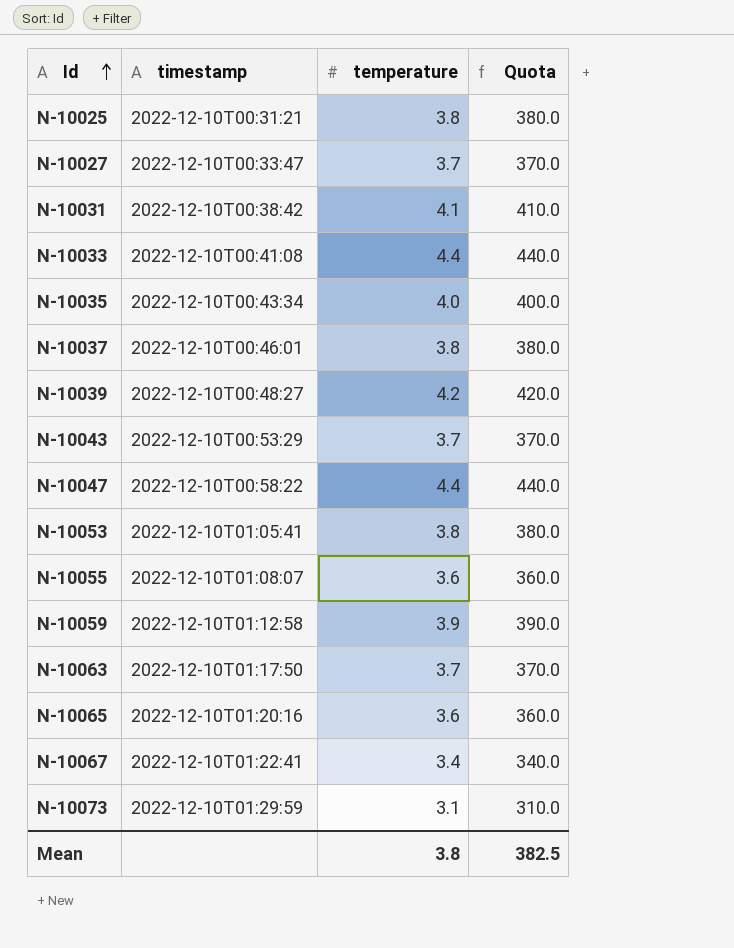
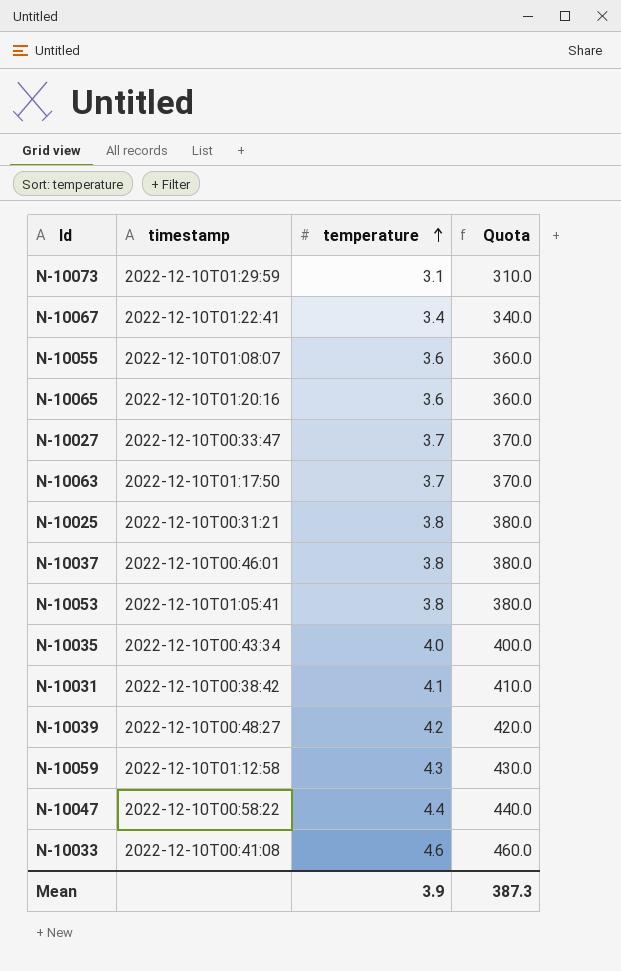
row order: Id ascending -> temperature ascending
row N-10043: 2022-12-10T00:53:29 | 3.7 | 370.0 -> none
N-10059 | temperature: 3.9 -> 4.3
N-10059 | Quota: 390.0 -> 430.0
N-10033 | temperature: 4.4 -> 4.6
N-10033 | Quota: 440.0 -> 460.0
Mean | temperature: 3.8 -> 3.9
Mean | Quota: 382.5 -> 387.3

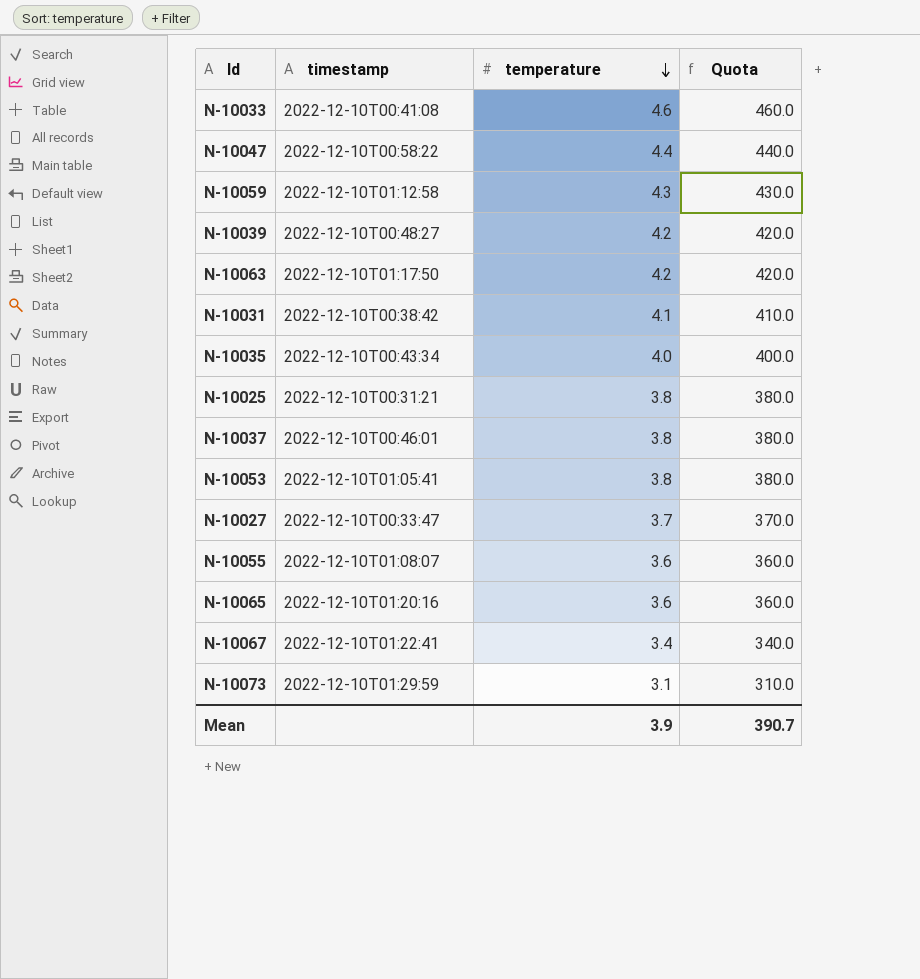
row order: temperature ascending -> temperature descending
N-10063 | temperature: 3.7 -> 4.2
N-10063 | Quota: 370.0 -> 420.0
Mean | Quota: 387.3 -> 390.7

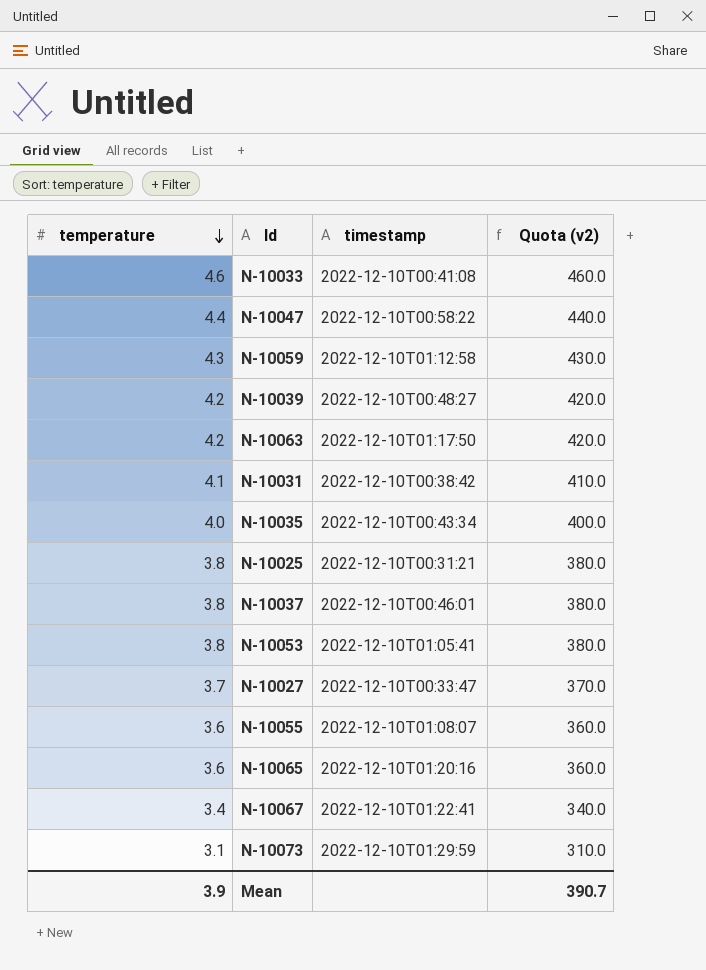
column temperature | position: 3 -> 1
column name: Quota -> Quota (v2)

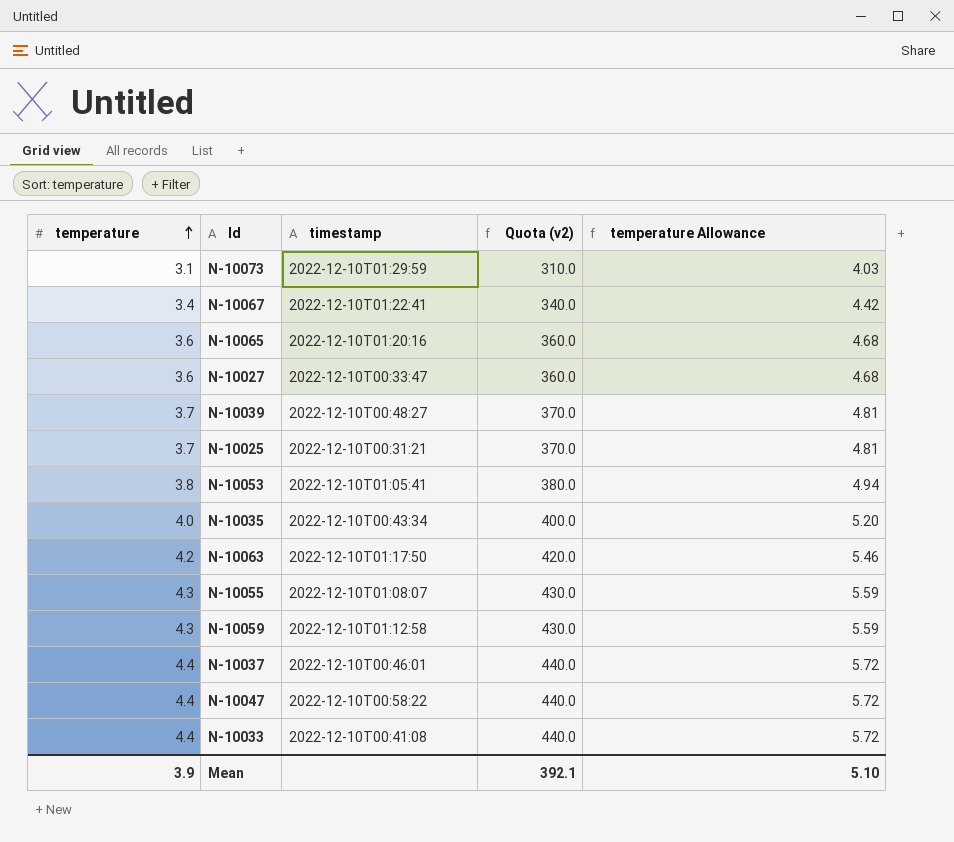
row order: temperature descending -> temperature ascending
column temperature Allowance | formula: none -> [temperature] * 1.3
row N-10031: 4.1 | 2022-12-10T00:38:42 | 410.0 -> none
N-10027 | temperature: 3.7 -> 3.6
N-10027 | Quota (v2): 370.0 -> 360.0
N-10039 | temperature: 4.2 -> 3.7
N-10039 | Quota (v2): 420.0 -> 370.0
N-10025 | temperature: 3.8 -> 3.7
N-10025 | Quota (v2): 380.0 -> 370.0
N-10055 | temperature: 3.6 -> 4.3
N-10055 | Quota (v2): 360.0 -> 430.0
N-10037 | temperature: 3.8 -> 4.4
N-10037 | Quota (v2): 380.0 -> 440.0
N-10033 | temperature: 4.6 -> 4.4
N-10033 | Quota (v2): 460.0 -> 440.0
Mean | Quota (v2): 390.7 -> 392.1

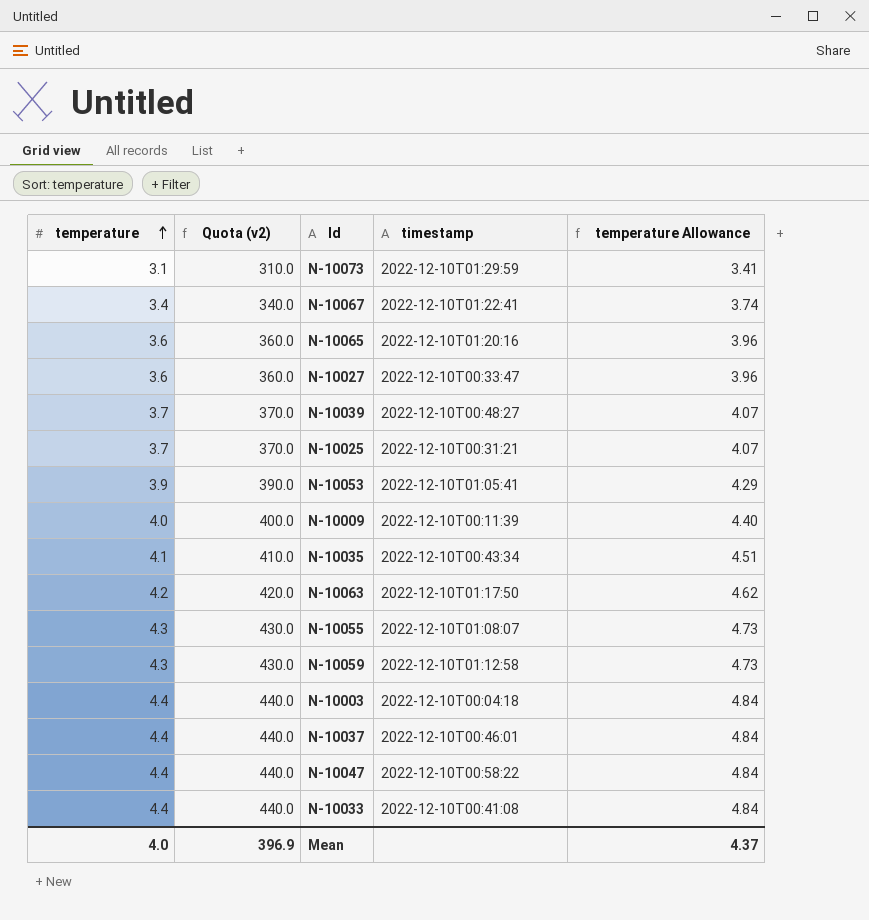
column Quota (v2) | position: 4 -> 2
column temperature Allowance | formula: [temperature] * 1.3 -> [temperature] * 1.1
N-10053 | temperature: 3.8 -> 3.9
N-10053 | Quota (v2): 380.0 -> 390.0
row N-10009: none -> 4.0 | 400.0 | 2022-12-10T00:11:39 | 4.40
N-10035 | temperature: 4.0 -> 4.1
N-10035 | Quota (v2): 400.0 -> 410.0
row N-10003: none -> 4.4 | 440.0 | 2022-12-10T00:04:18 | 4.84
Mean | temperature: 3.9 -> 4.0
Mean | Quota (v2): 392.1 -> 396.9
Mean | temperature Allowance: 5.10 -> 4.37

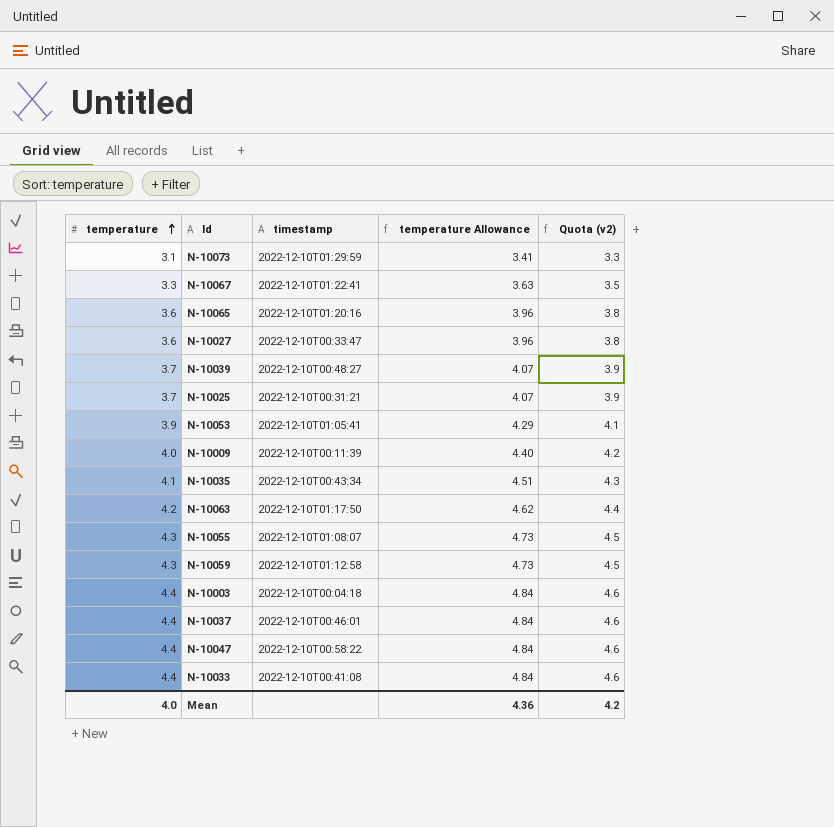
column Quota (v2) | formula: [temperature] * 100 -> [temperature] * 1.05
column Quota (v2) | position: 2 -> 5
N-10067 | temperature: 3.4 -> 3.3
N-10067 | temperature Allowance: 3.74 -> 3.63
Mean | temperature Allowance: 4.37 -> 4.36
Mean | Quota (v2): 396.9 -> 4.2

